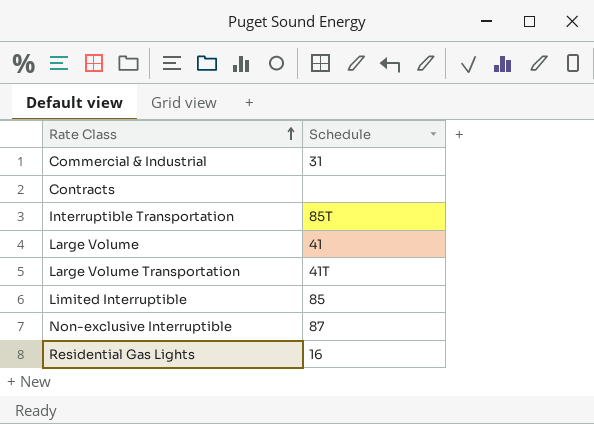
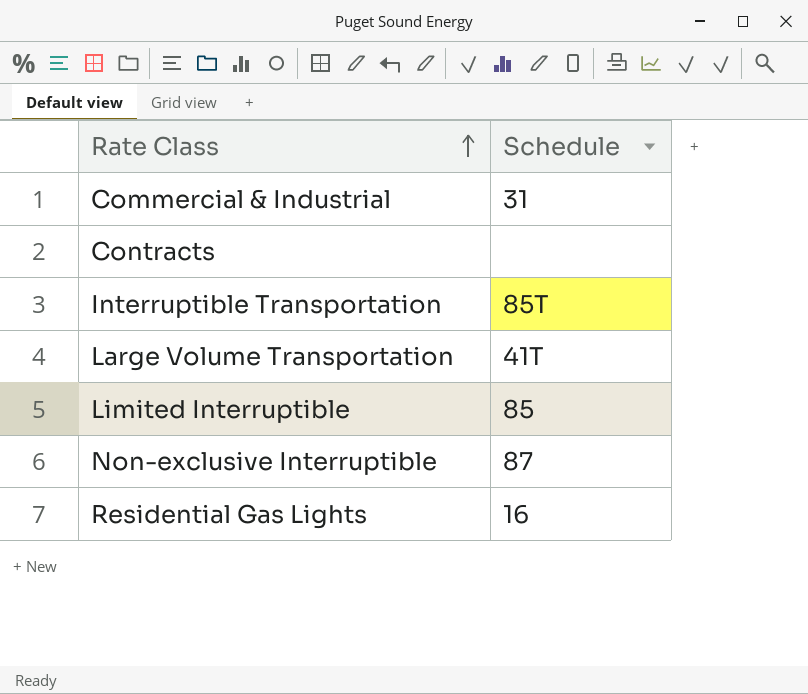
row Large Volume: 41 -> none

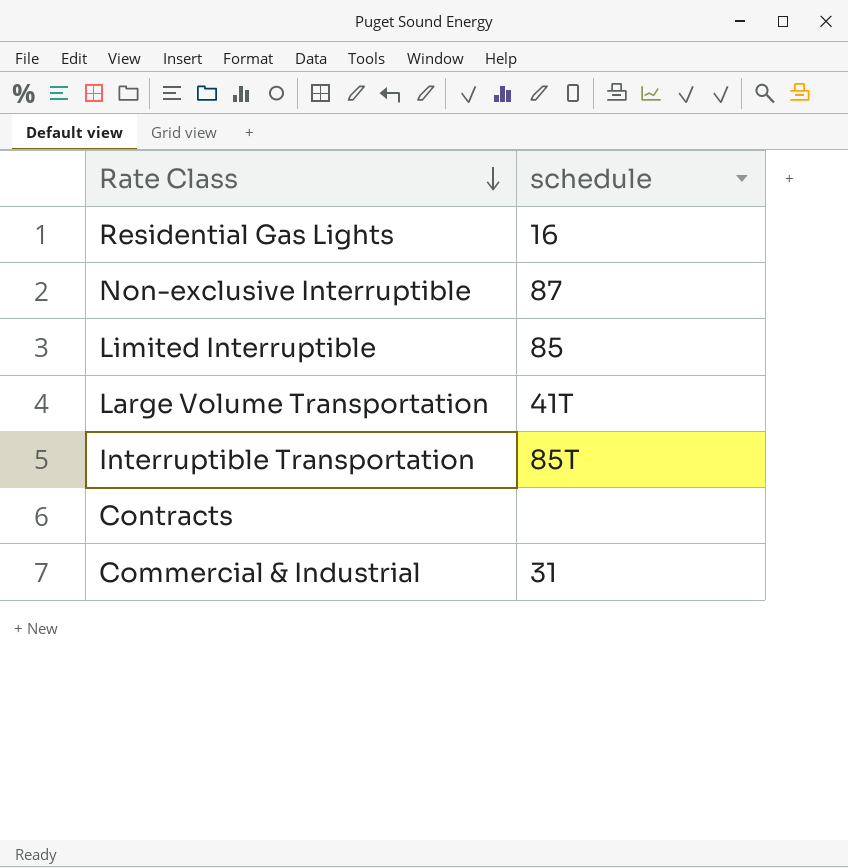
row order: Rate Class ascending -> Rate Class descending
column name: Schedule -> schedule

